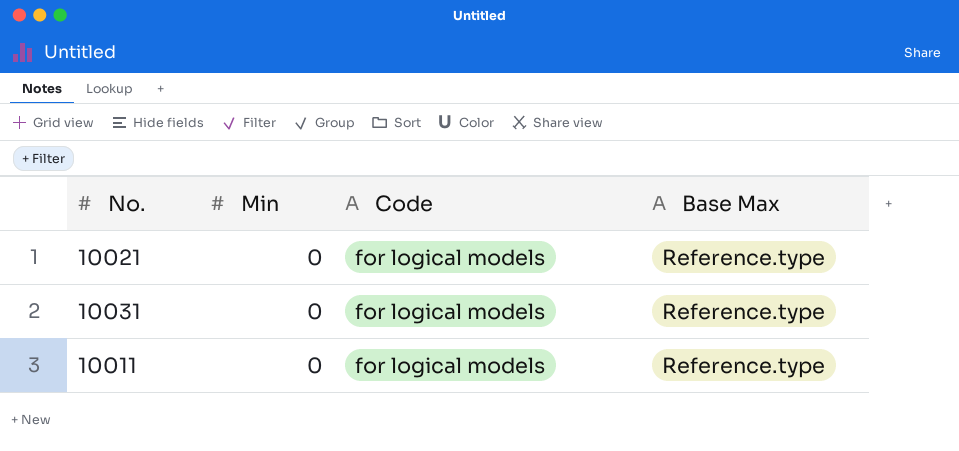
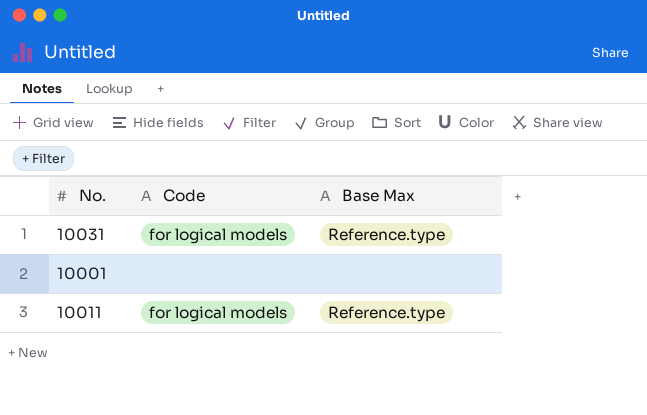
column Min | position: 2 -> none
row 10021: 0 | for logical models | Reference.type -> none
row 10001: none -> none | none

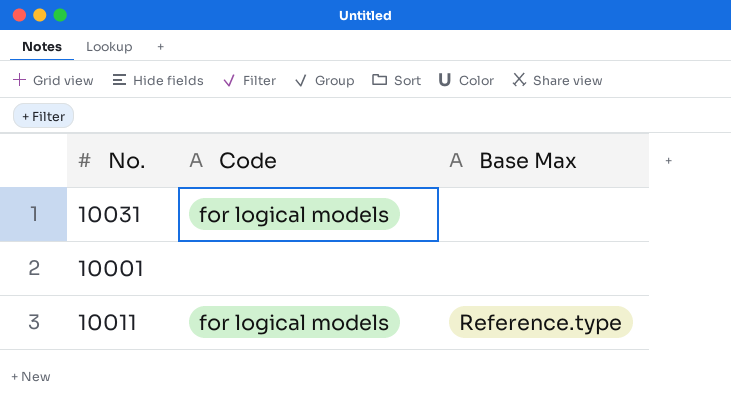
10031 | Base Max: Reference.type -> none

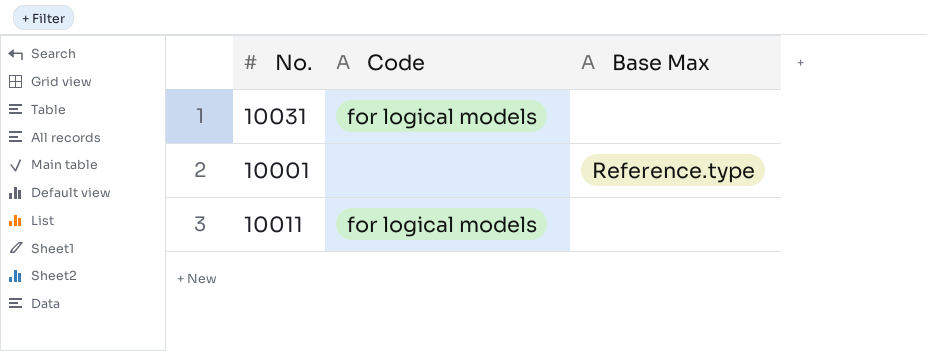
10001 | Base Max: none -> Reference.type
10011 | Base Max: Reference.type -> none

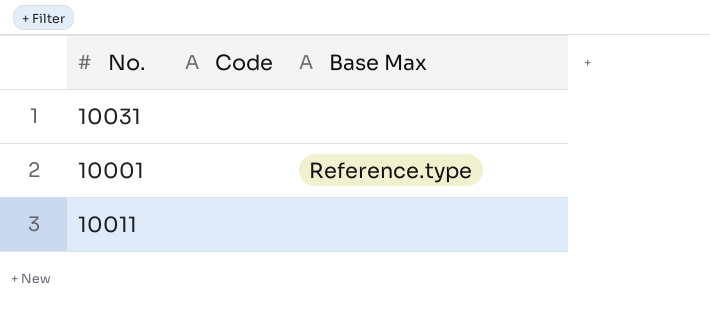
10031 | Code: for logical models -> none
10011 | Code: for logical models -> none

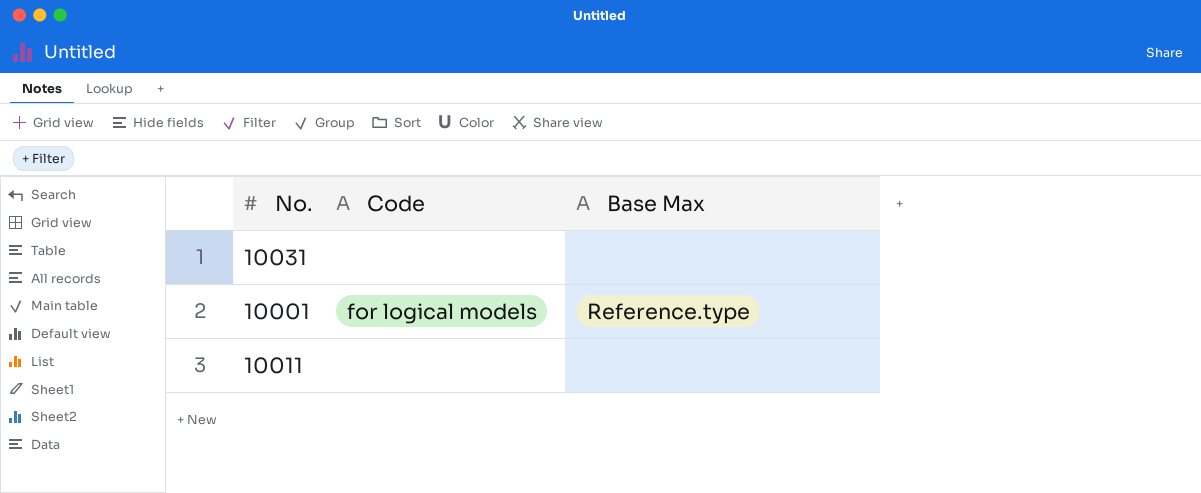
10001 | Code: none -> for logical models

